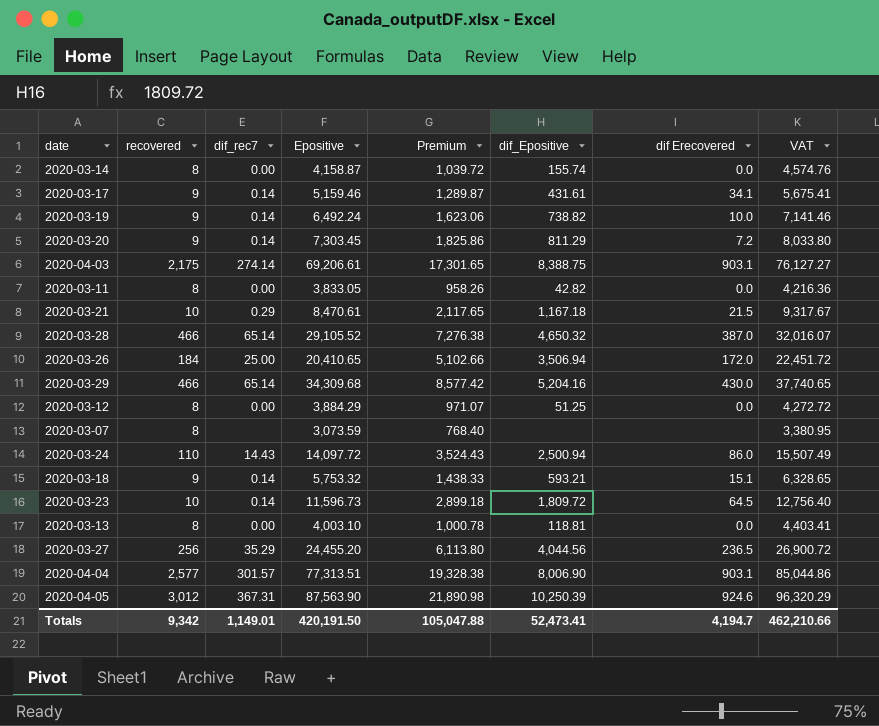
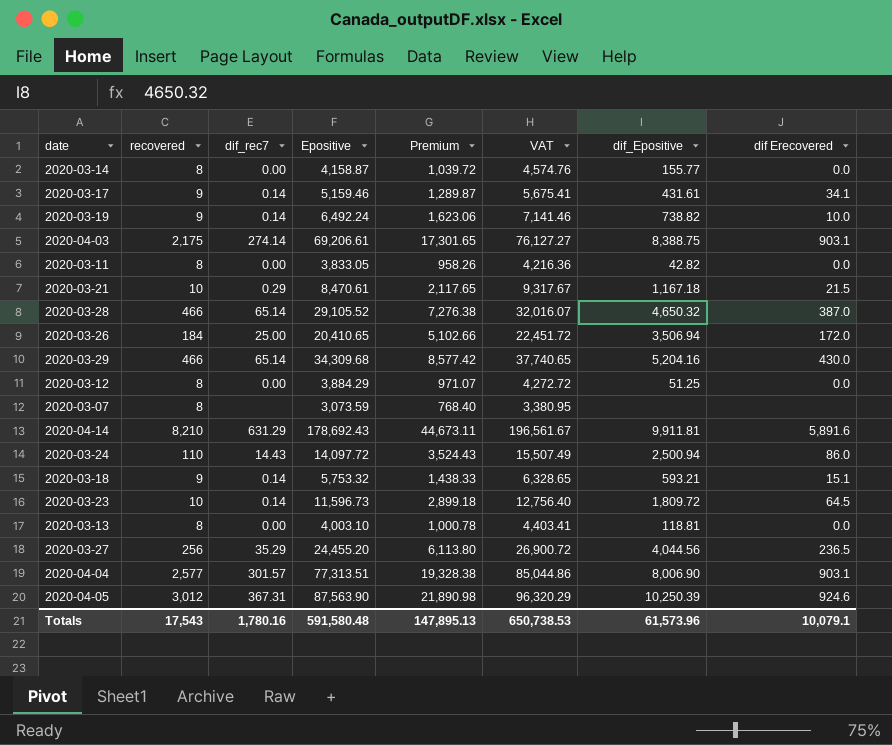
column VAT | position: 8 -> 6
row 2020-03-20: 9 | 0.14 | 7,303.45 | 1,825.86 | 811.29 | 7.2 | 8,033.80 -> none
2020-03-14 | dif_Epositive: 155.74 -> 155.77
row 2020-04-14: none -> 8,210 | 631.29 | 178,692.43 | 44,673.11 | 196,561.67 | 9,911.81 | 5,891.6
Totals | recovered: 9,342 -> 17,543
Totals | dif_rec7: 1,149.01 -> 1,780.16
Totals | Epositive: 420,191.50 -> 591,580.48
Totals | Premium: 105,047.88 -> 147,895.13
Totals | VAT: 462,210.66 -> 650,738.53
Totals | dif_Epositive: 52,473.41 -> 61,573.96
Totals | dif Erecovered: 4,194.7 -> 10,079.1

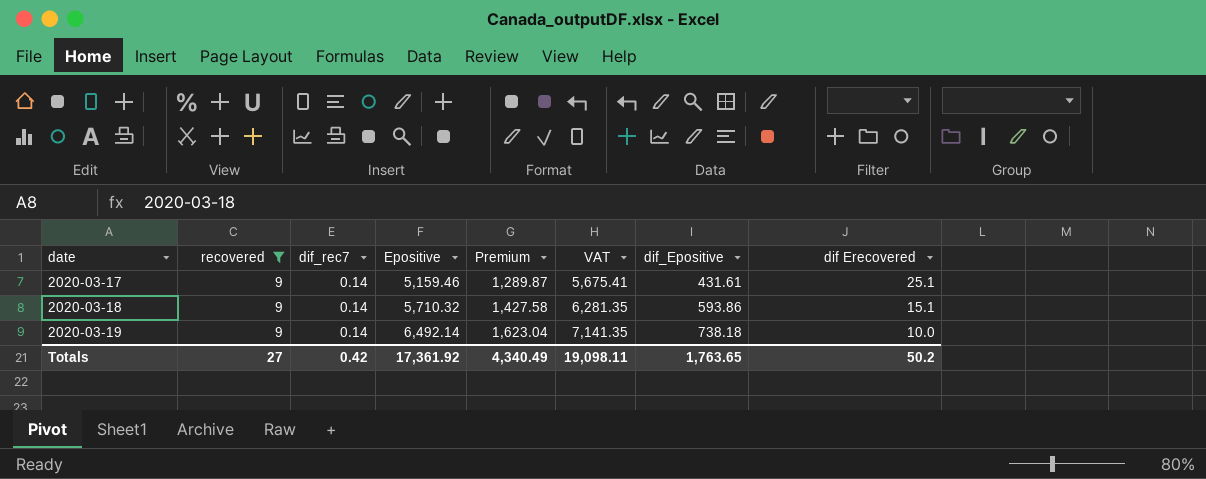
filter: none -> recovered = 9
row order: none -> date ascending
2020-03-17 | dif Erecovered: 34.1 -> 25.1
2020-03-18 | Epositive: 5,753.32 -> 5,710.32
2020-03-18 | Premium: 1,438.33 -> 1,427.58
2020-03-18 | VAT: 6,328.65 -> 6,281.35
2020-03-18 | dif_Epositive: 593.21 -> 593.86
2020-03-19 | Epositive: 6,492.24 -> 6,492.14
2020-03-19 | Premium: 1,623.06 -> 1,623.04
2020-03-19 | VAT: 7,141.46 -> 7,141.35
2020-03-19 | dif_Epositive: 738.82 -> 738.18
Totals | recovered: 17,543 -> 27
Totals | dif_rec7: 1,780.16 -> 0.42
Totals | Epositive: 591,580.48 -> 17,361.92
Totals | Premium: 147,895.13 -> 4,340.49
Totals | VAT: 650,738.53 -> 19,098.11
Totals | dif_Epositive: 61,573.96 -> 1,763.65
Totals | dif Erecovered: 10,079.1 -> 50.2

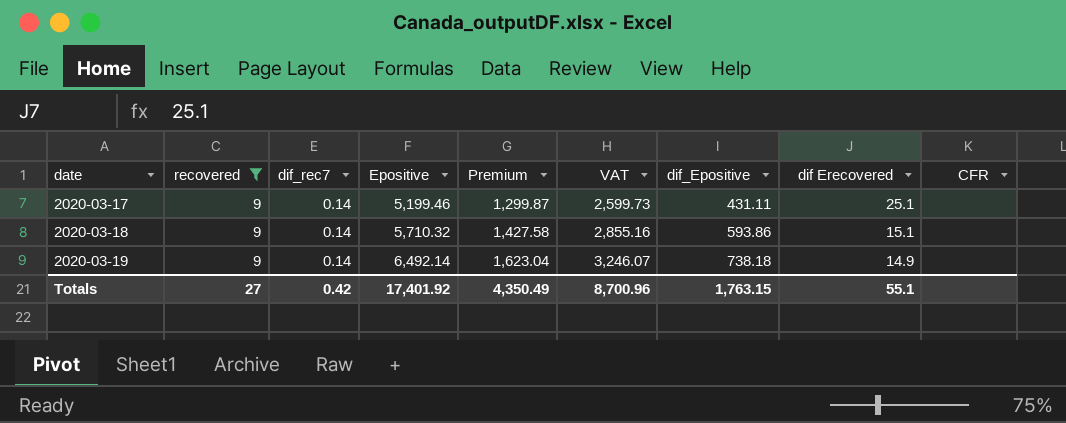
column VAT | formula: [Epositive] * 1.1 -> [Epositive] * 0.5
column CFR | position: none -> 9
2020-03-17 | Epositive: 5,159.46 -> 5,199.46
2020-03-17 | Premium: 1,289.87 -> 1,299.87
2020-03-17 | dif_Epositive: 431.61 -> 431.11
2020-03-19 | dif Erecovered: 10.0 -> 14.9
Totals | Epositive: 17,361.92 -> 17,401.92
Totals | Premium: 4,340.49 -> 4,350.49
Totals | VAT: 19,098.11 -> 8,700.96
Totals | dif_Epositive: 1,763.65 -> 1,763.15
Totals | dif Erecovered: 50.2 -> 55.1

